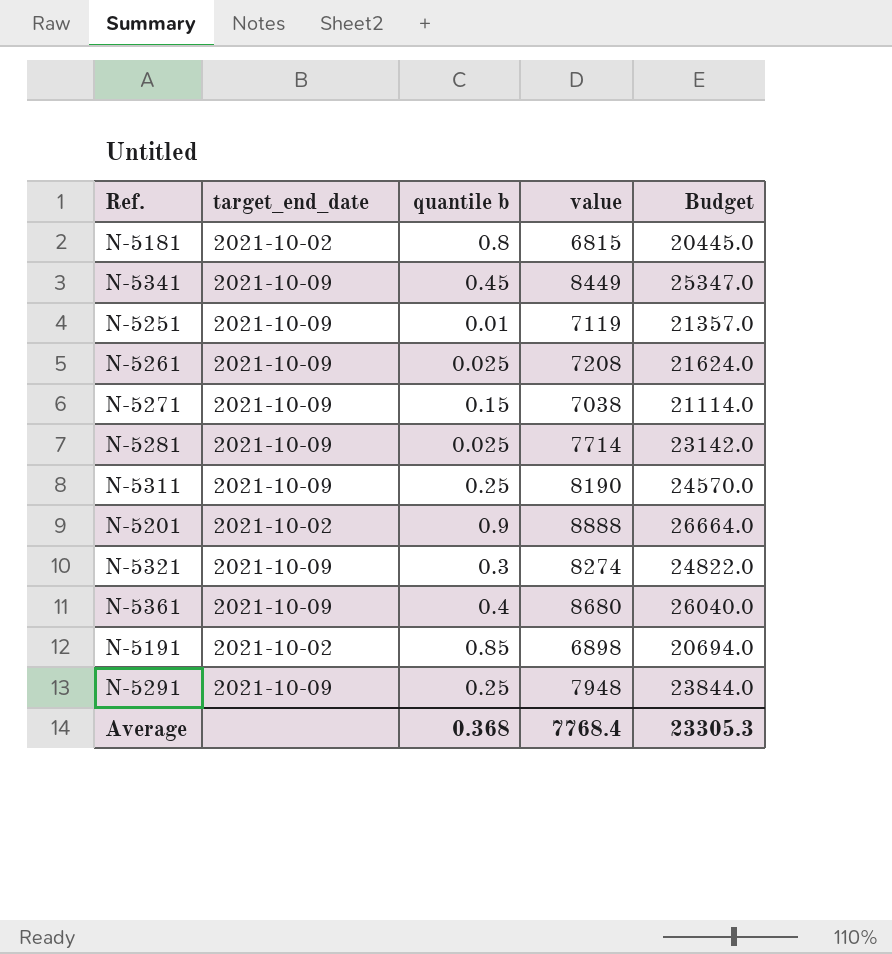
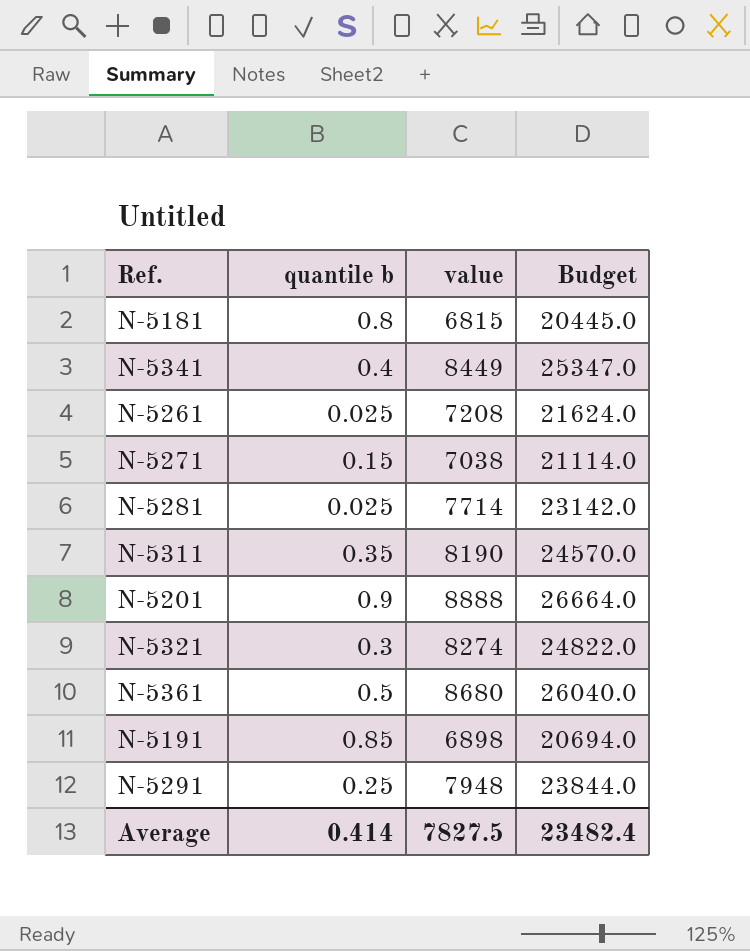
column target_end_date | position: 2 -> none
row N-5251: 2021-10-09 | 0.01 | 7119 | 21357.0 -> none
N-5341 | quantile b: 0.45 -> 0.4
N-5311 | quantile b: 0.25 -> 0.35
N-5361 | quantile b: 0.4 -> 0.5
Average | quantile b: 0.368 -> 0.414
Average | value: 7768.4 -> 7827.5
Average | Budget: 23305.3 -> 23482.4

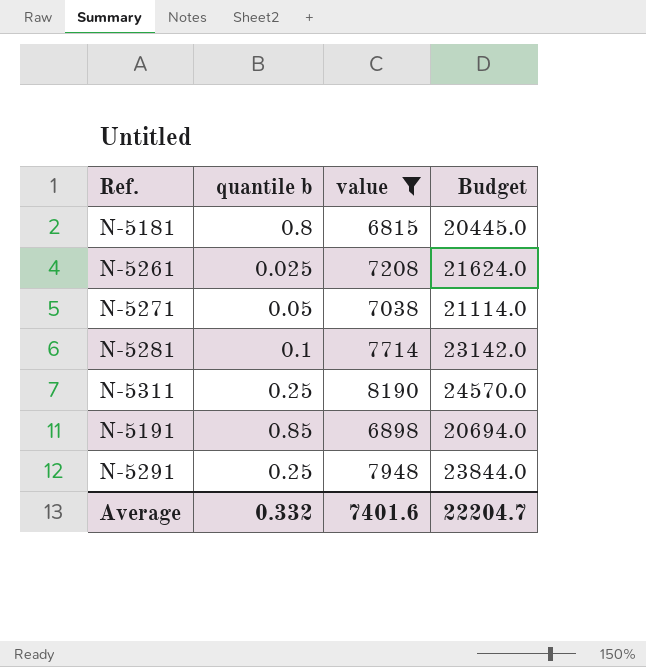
filter: none -> value <= 8190
N-5271 | quantile b: 0.15 -> 0.05
N-5281 | quantile b: 0.025 -> 0.1
N-5311 | quantile b: 0.35 -> 0.25
Average | quantile b: 0.414 -> 0.332
Average | value: 7827.5 -> 7401.6
Average | Budget: 23482.4 -> 22204.7

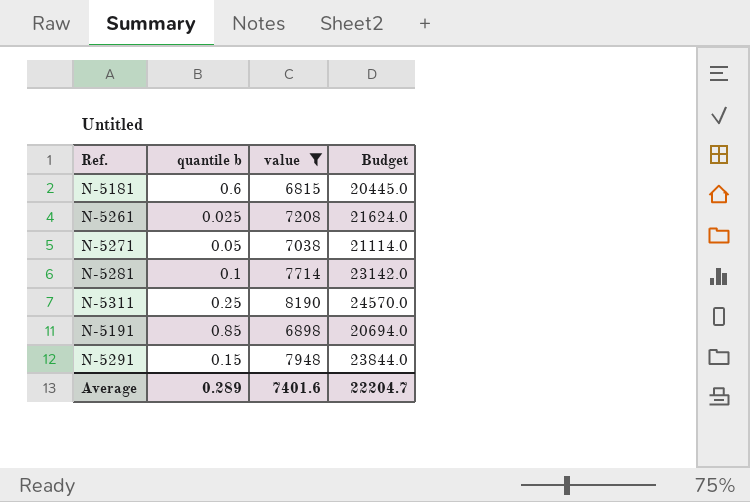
N-5181 | quantile b: 0.8 -> 0.6
N-5291 | quantile b: 0.25 -> 0.15
Average | quantile b: 0.332 -> 0.289

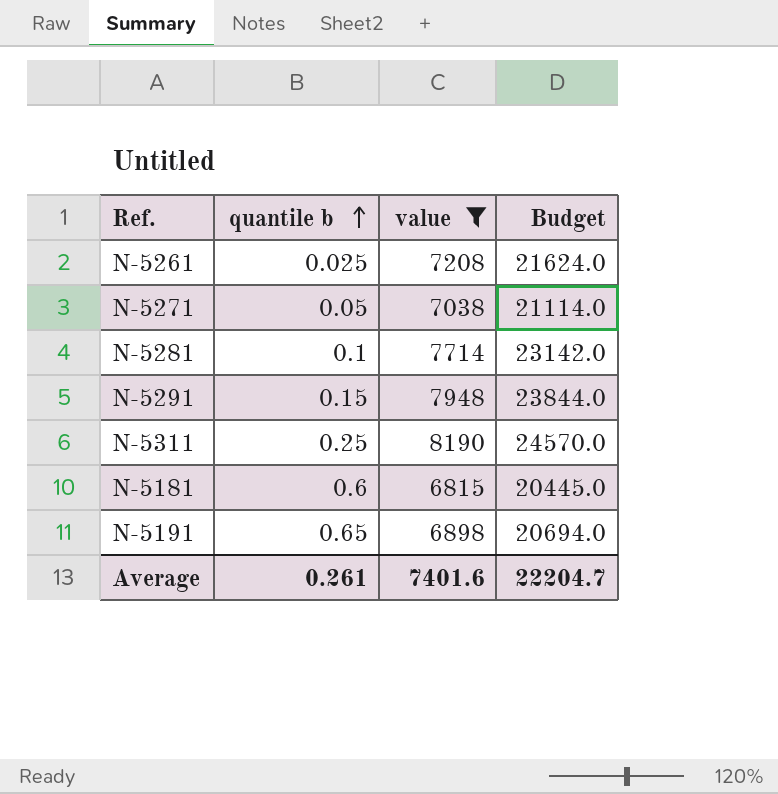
row order: none -> quantile b ascending
N-5191 | quantile b: 0.85 -> 0.65
Average | quantile b: 0.289 -> 0.261

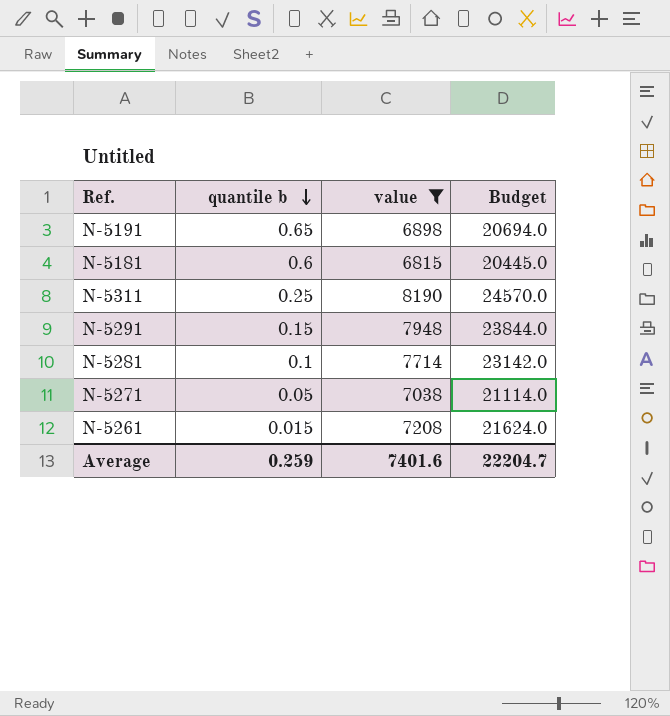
row order: quantile b ascending -> quantile b descending
N-5261 | quantile b: 0.025 -> 0.015
Average | quantile b: 0.261 -> 0.259

